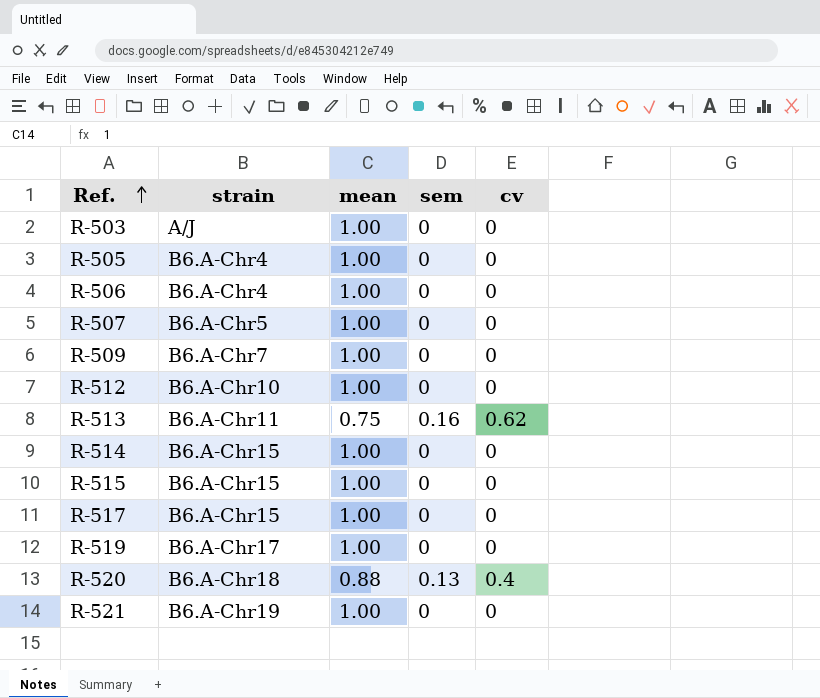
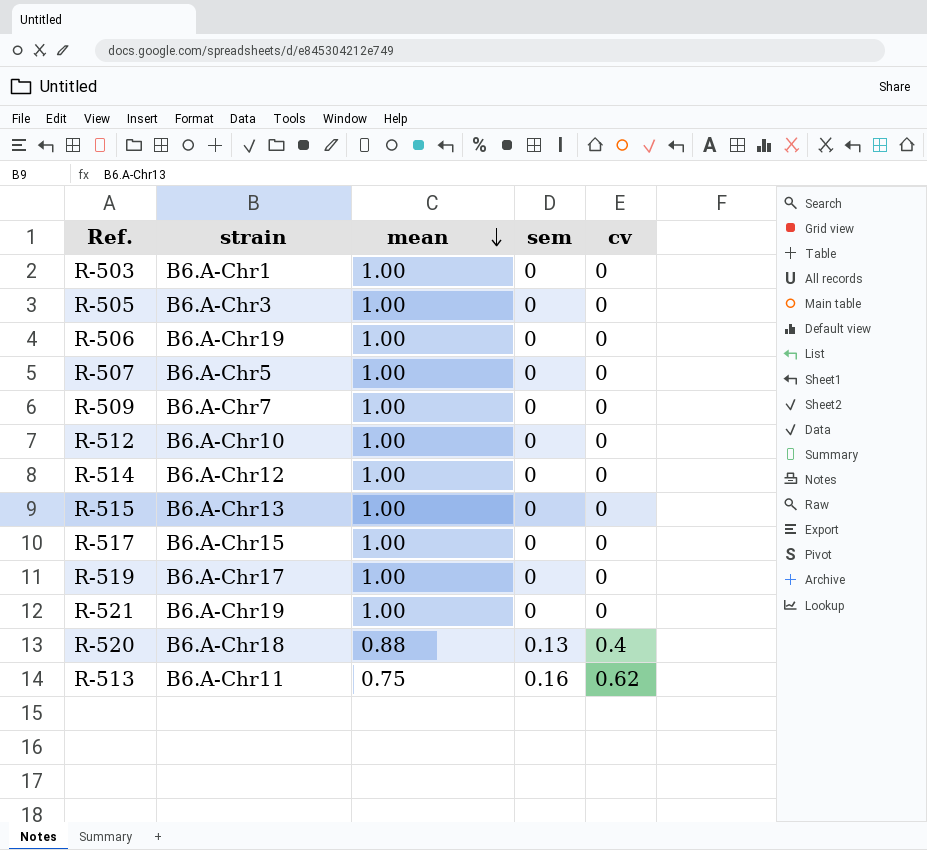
row order: Ref. ascending -> mean descending
R-503 | strain: A/J -> B6.A-Chr1
R-505 | strain: B6.A-Chr4 -> B6.A-Chr3
R-506 | strain: B6.A-Chr4 -> B6.A-Chr19
R-514 | strain: B6.A-Chr15 -> B6.A-Chr12
R-515 | strain: B6.A-Chr15 -> B6.A-Chr13

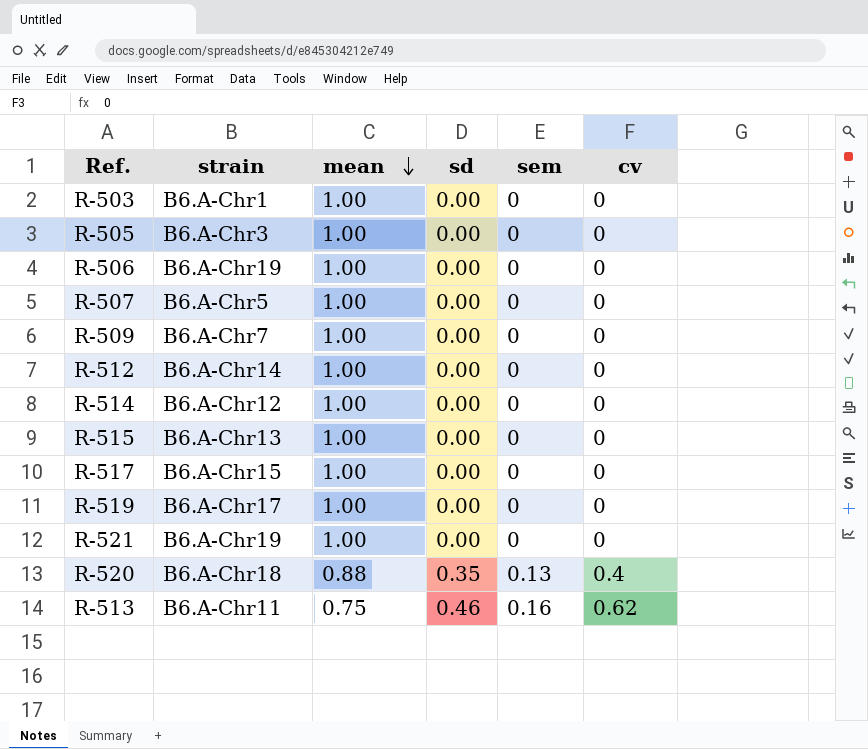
column sd | position: none -> 4
R-512 | strain: B6.A-Chr10 -> B6.A-Chr14

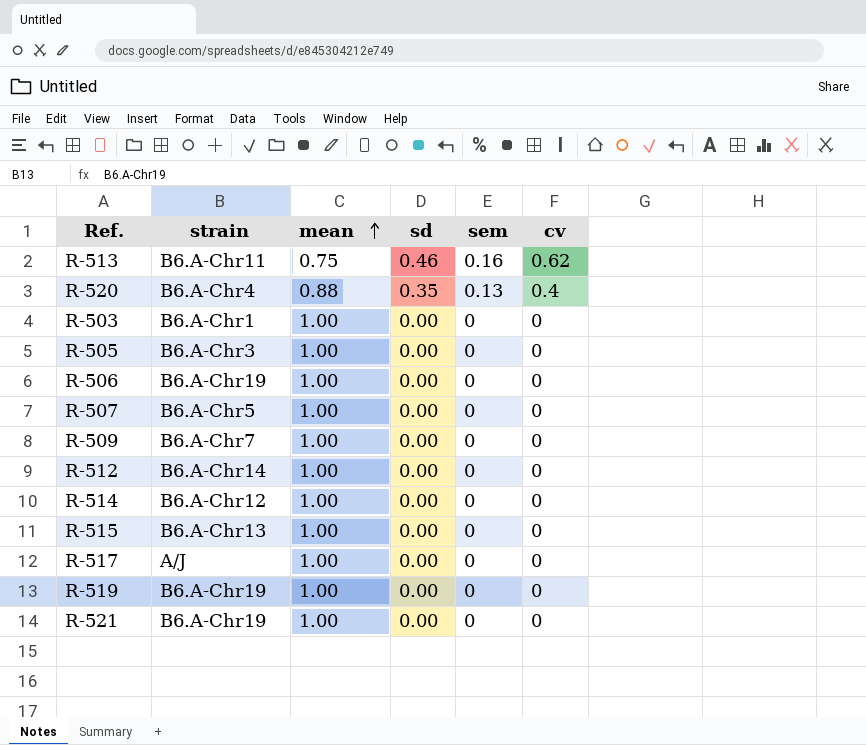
row order: mean descending -> mean ascending
R-520 | strain: B6.A-Chr18 -> B6.A-Chr4
R-517 | strain: B6.A-Chr15 -> A/J
R-519 | strain: B6.A-Chr17 -> B6.A-Chr19

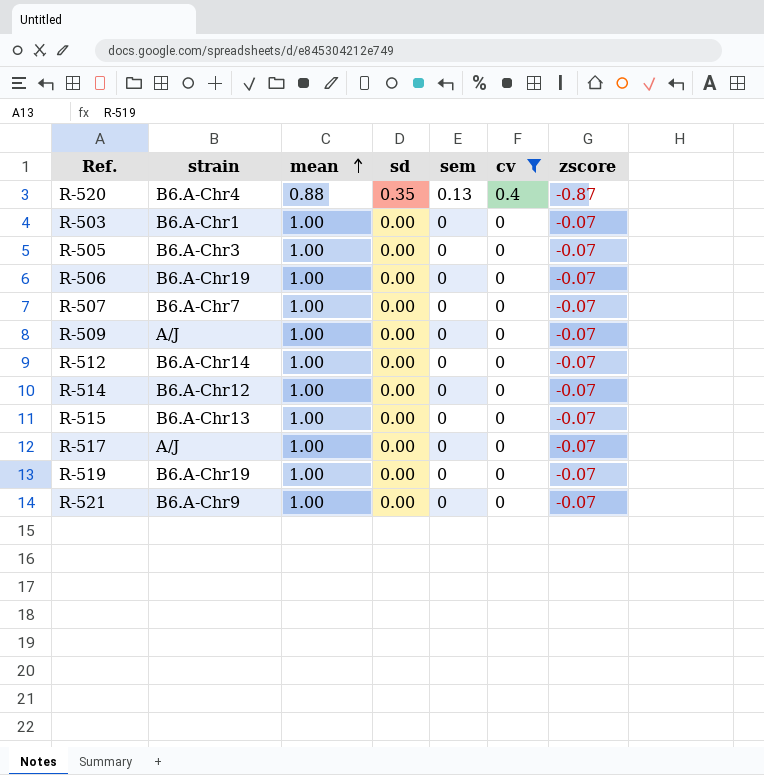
filter: none -> cv != 0.62
column zscore | position: none -> 7
R-507 | strain: B6.A-Chr5 -> B6.A-Chr7
R-509 | strain: B6.A-Chr7 -> A/J
R-521 | strain: B6.A-Chr19 -> B6.A-Chr9

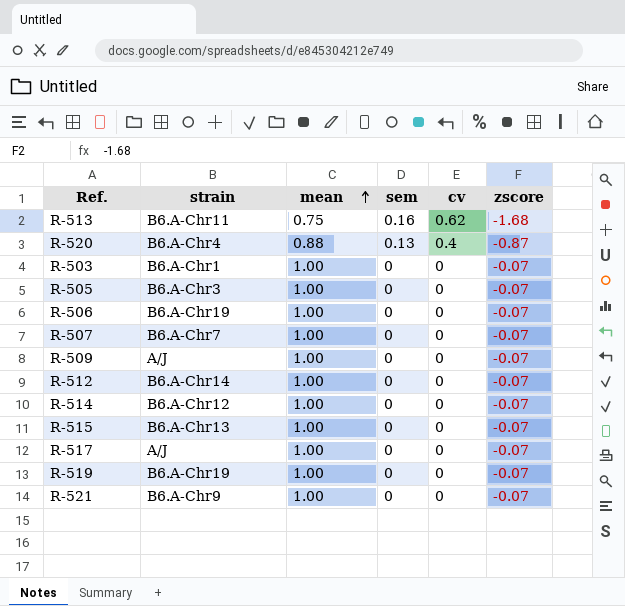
filter: cv != 0.62 -> none
column sd | position: 4 -> none

